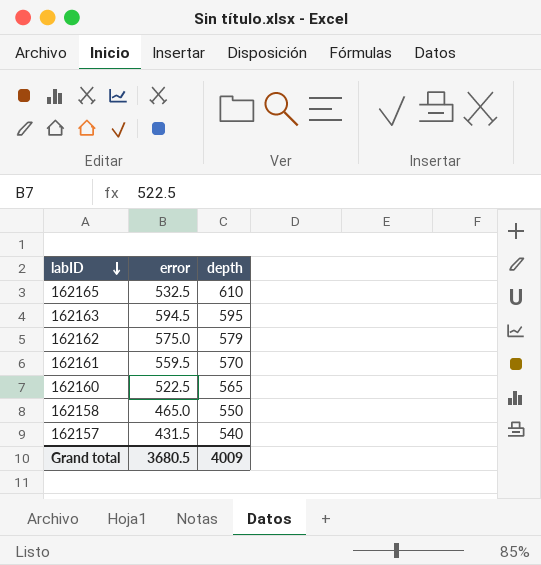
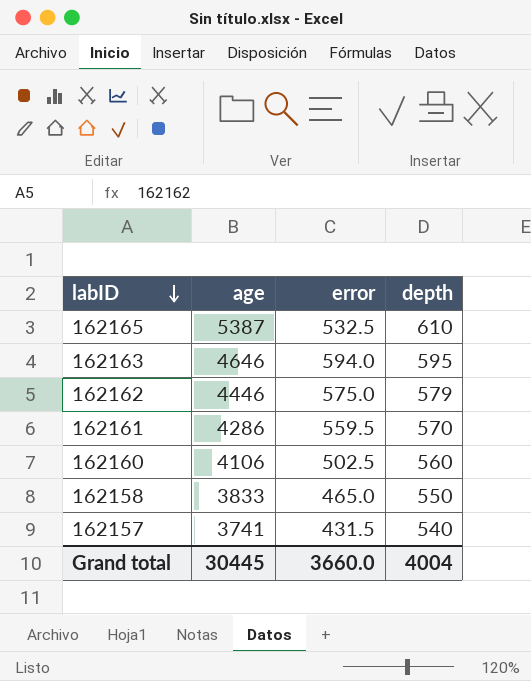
column age | position: none -> 2
162163 | error: 594.5 -> 594.0
162160 | error: 522.5 -> 502.5
162160 | depth: 565 -> 560
Grand total | error: 3680.5 -> 3660.0
Grand total | depth: 4009 -> 4004

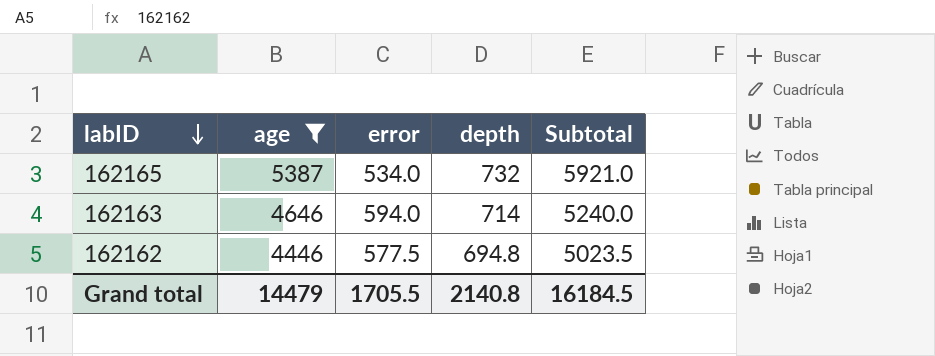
filter: none -> age >= 4446
column Subtotal | formula: none -> [age] + [error]
162165 | error: 532.5 -> 534.0
162165 | depth: 610 -> 732
162163 | depth: 595 -> 714
162162 | error: 575.0 -> 577.5
162162 | depth: 579 -> 694.8
Grand total | age: 30445 -> 14479
Grand total | error: 3660.0 -> 1705.5
Grand total | depth: 4004 -> 2140.8

